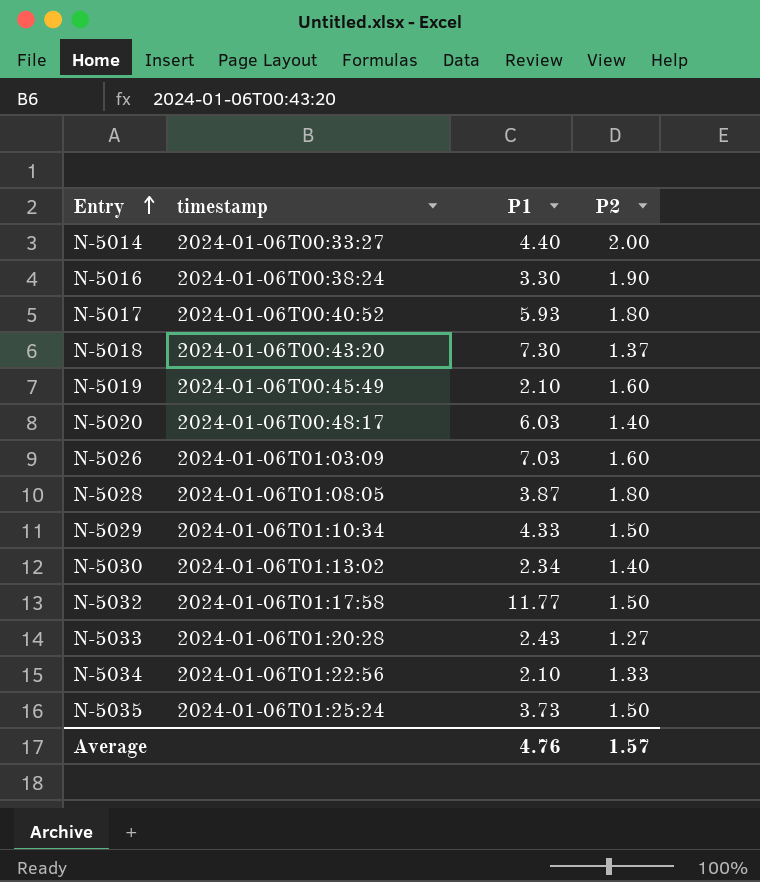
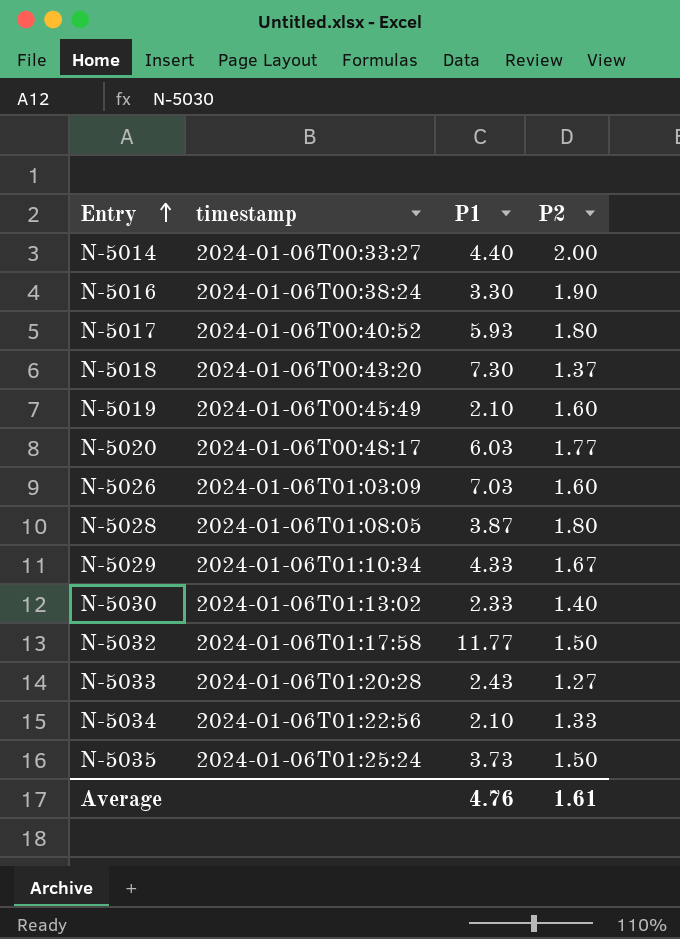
N-5020 | P2: 1.40 -> 1.77
N-5029 | P2: 1.50 -> 1.67
N-5030 | P1: 2.34 -> 2.33
Average | P2: 1.57 -> 1.61

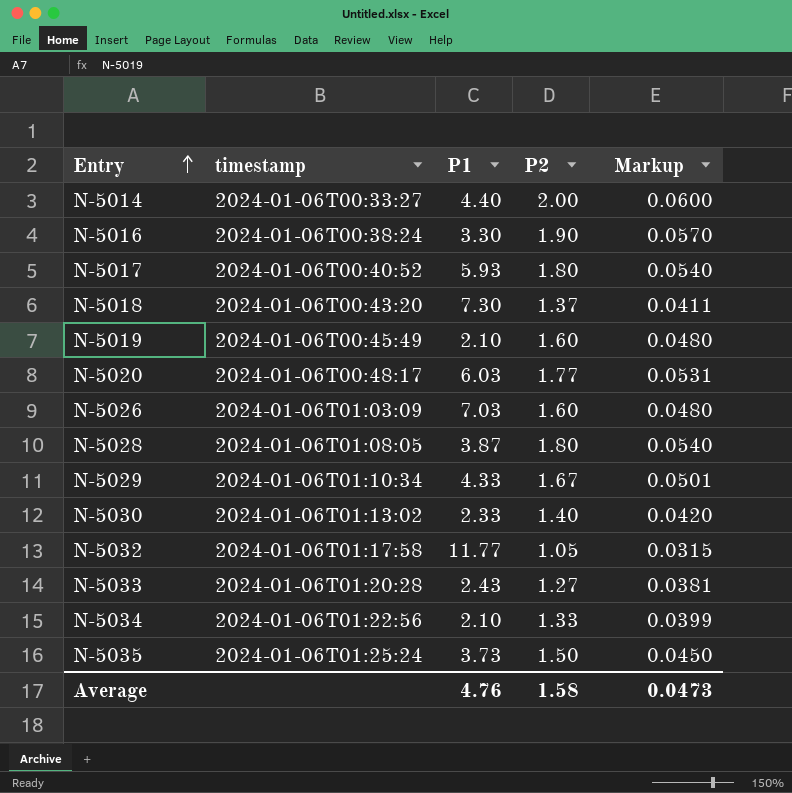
column Markup | formula: none -> [P2] * 0.03
N-5032 | P2: 1.50 -> 1.05
Average | P2: 1.61 -> 1.58

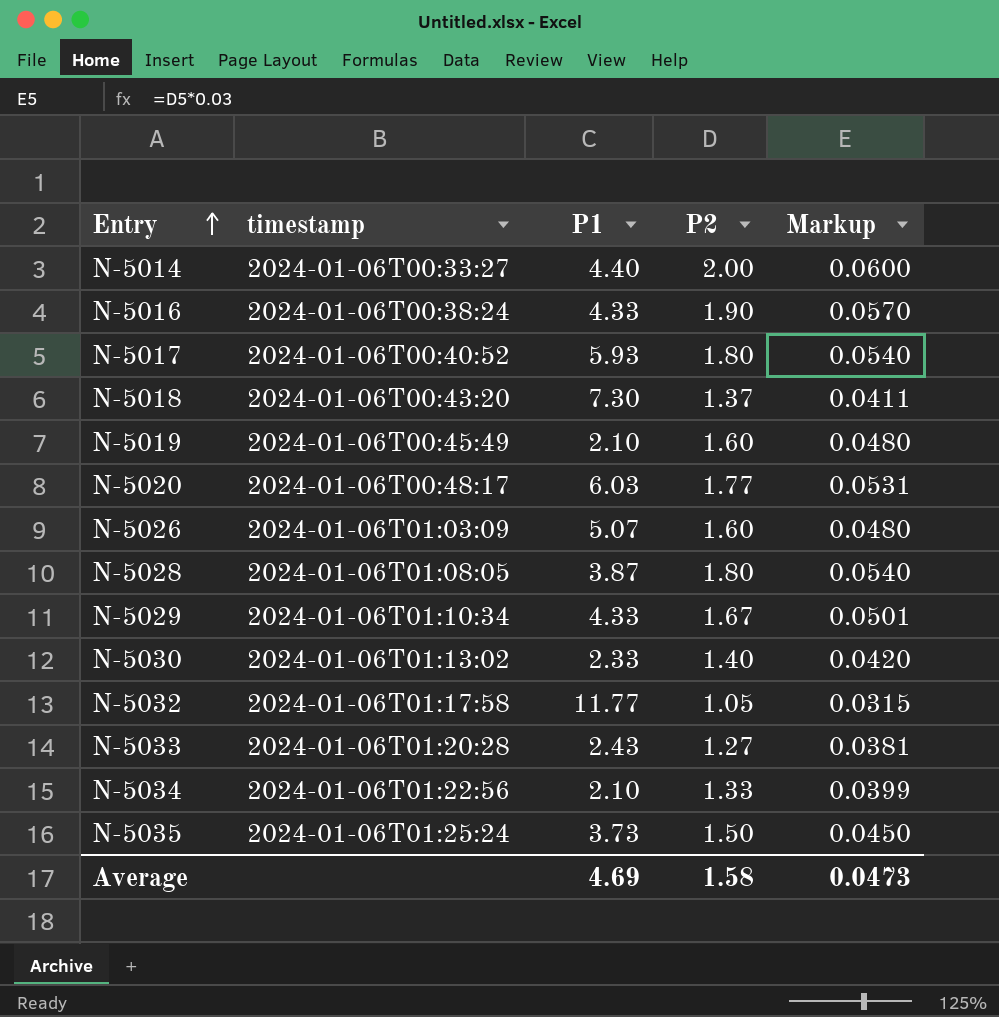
N-5016 | P1: 3.30 -> 4.33
N-5026 | P1: 7.03 -> 5.07
Average | P1: 4.76 -> 4.69

